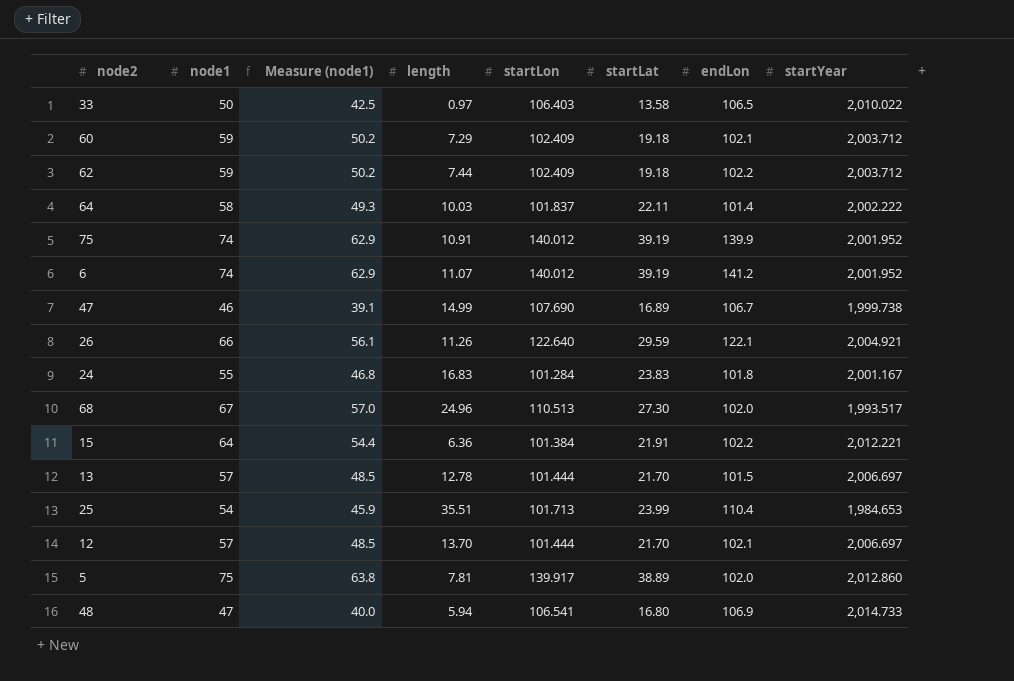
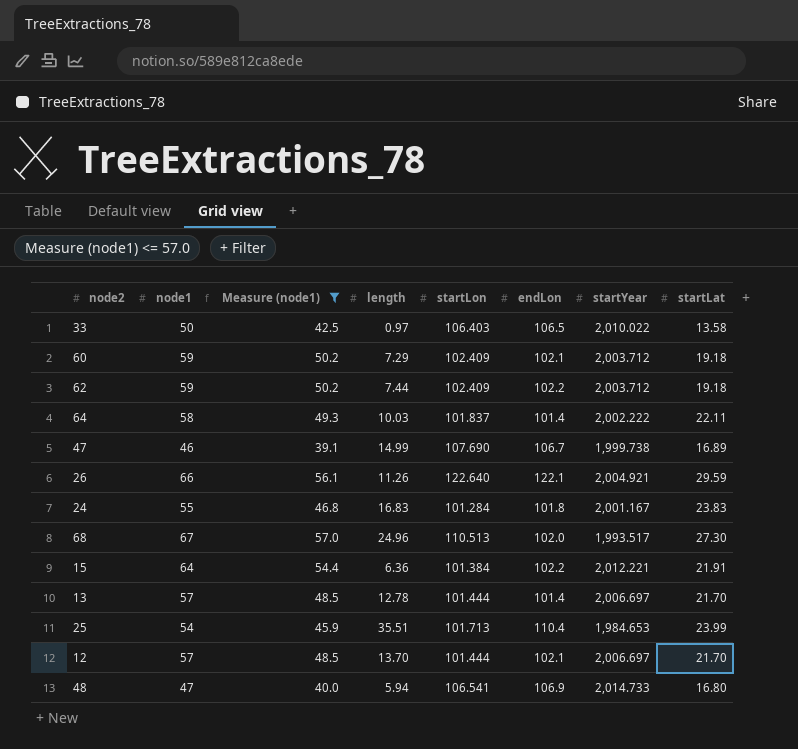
filter: none -> Measure (node1) <= 57.0
column startLat | position: 6 -> 8
13 | endLon: 101.5 -> 101.4

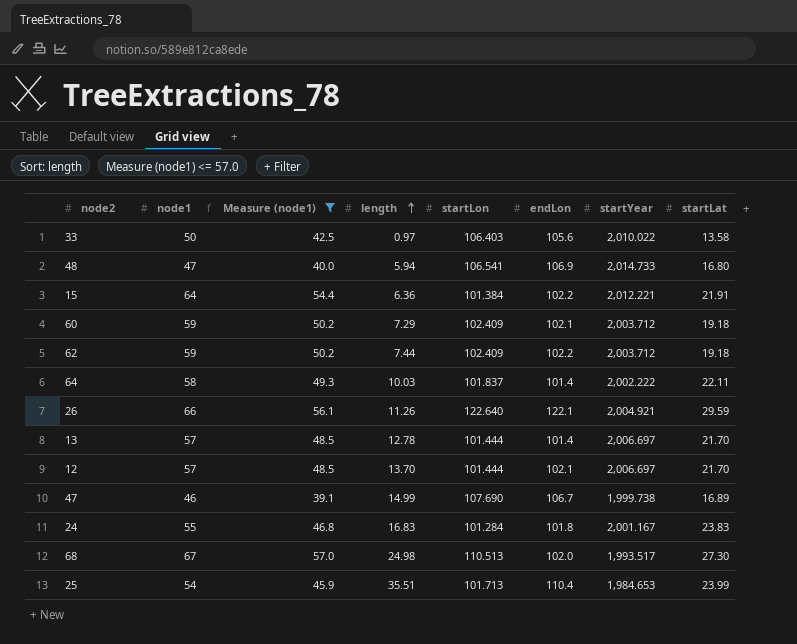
row order: none -> length ascending
33 | endLon: 106.5 -> 105.6
68 | length: 24.96 -> 24.98

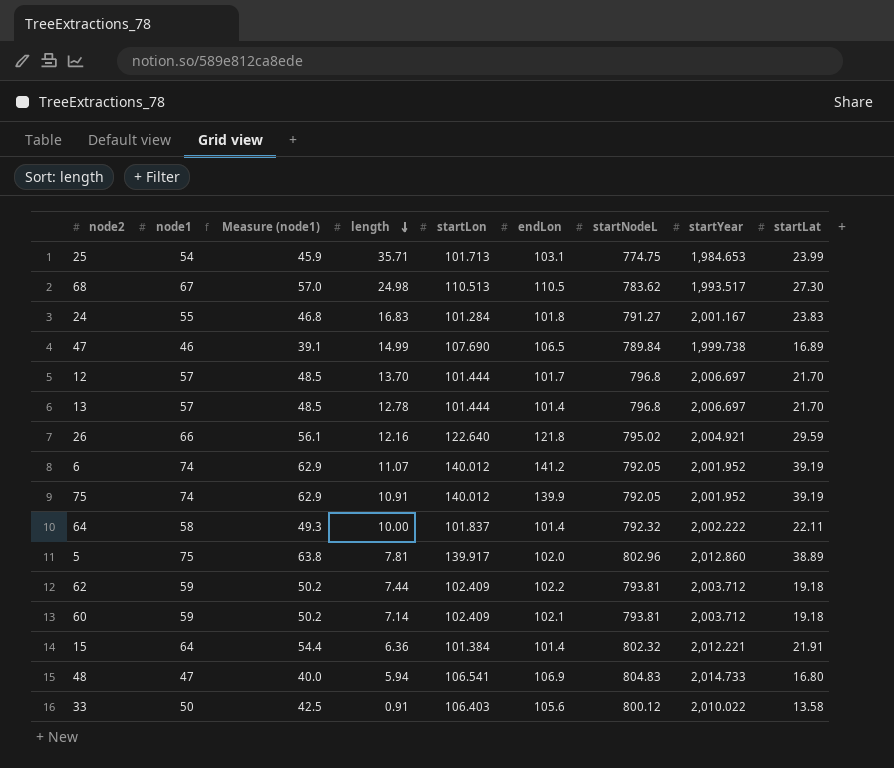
filter: Measure (node1) <= 57.0 -> none
row order: length ascending -> length descending
column startNodeL | position: none -> 7
25 | length: 35.51 -> 35.71
25 | endLon: 110.4 -> 103.1
68 | endLon: 102.0 -> 110.5
47 | endLon: 106.7 -> 106.5
12 | endLon: 102.1 -> 101.7
26 | length: 11.26 -> 12.16
26 | endLon: 122.1 -> 121.8
64 | length: 10.03 -> 10.00
60 | length: 7.29 -> 7.14
15 | endLon: 102.2 -> 101.4
33 | length: 0.97 -> 0.91

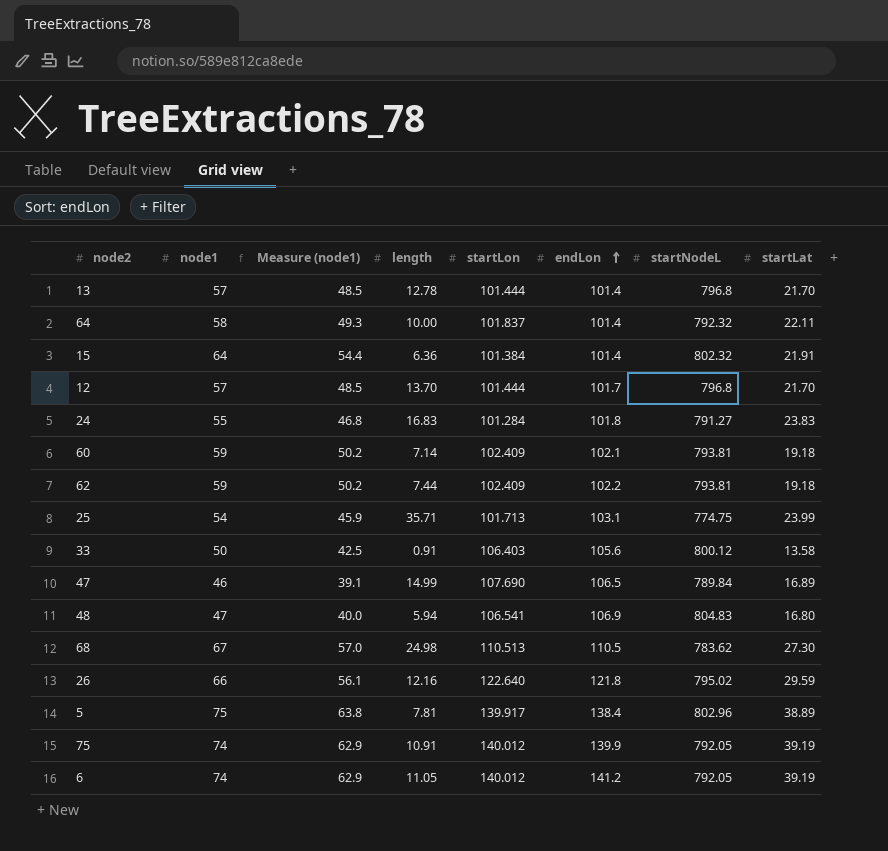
row order: length descending -> endLon ascending
column startYear | position: 8 -> none
5 | endLon: 102.0 -> 138.4
6 | length: 11.07 -> 11.05

